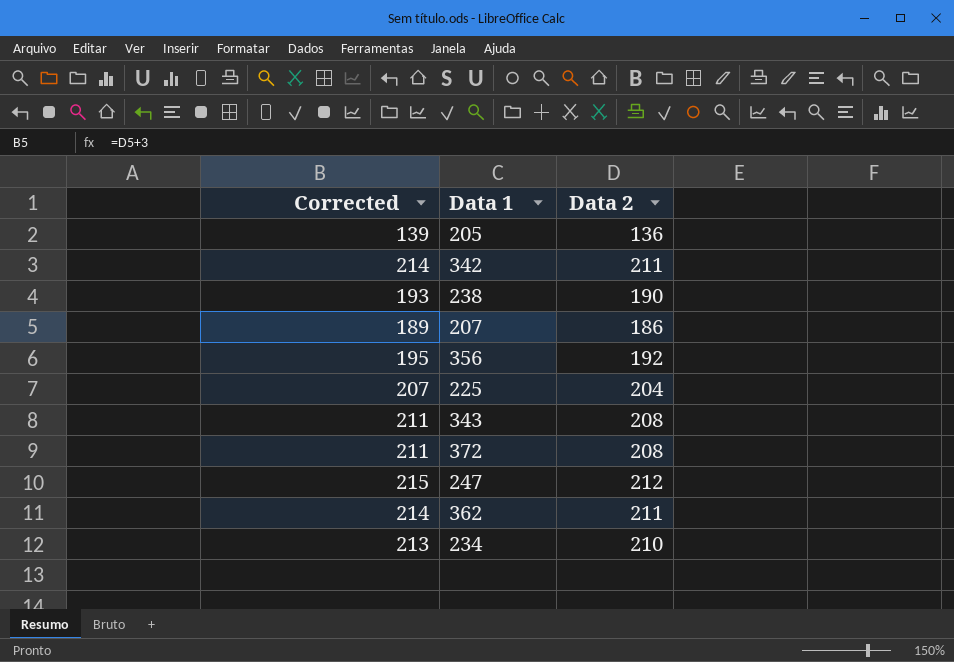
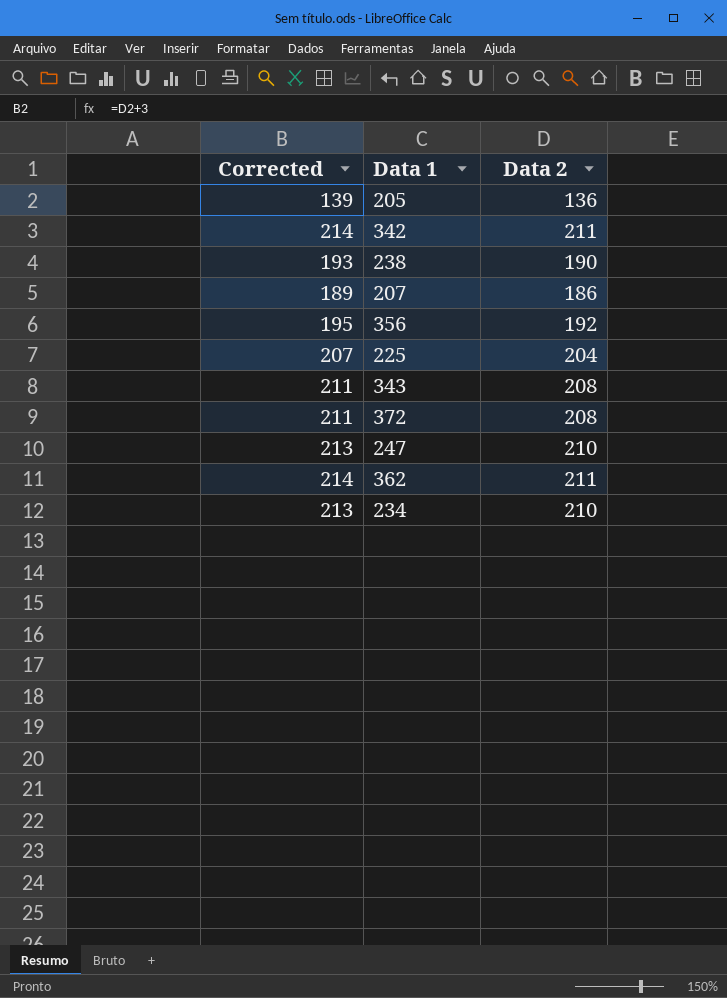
247 | Corrected: 215 -> 213
247 | Data 2: 212 -> 210

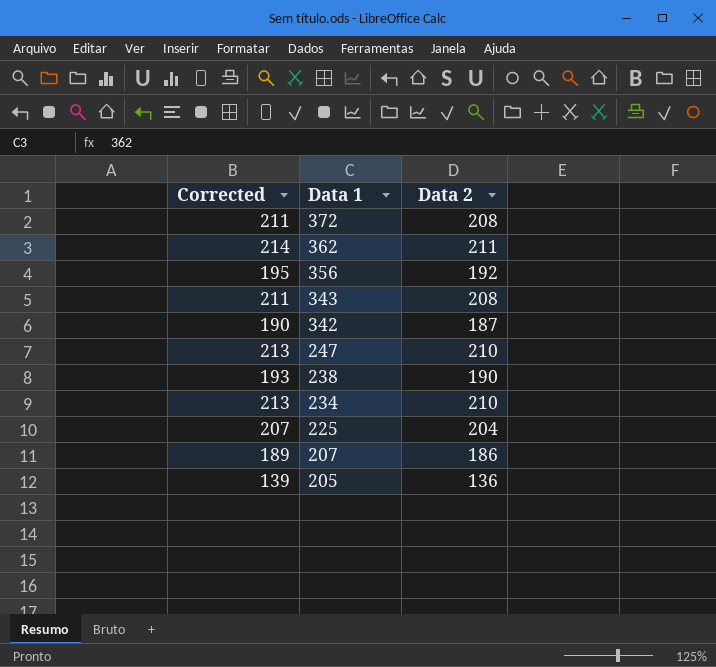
row order: none -> Data 1 descending
342 | Corrected: 214 -> 190
342 | Data 2: 211 -> 187

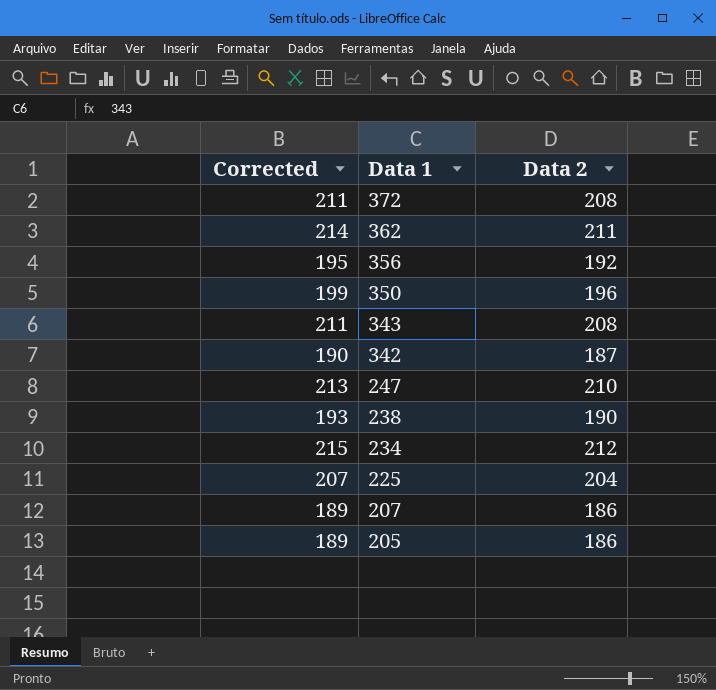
row 350: none -> 199 | 196
234 | Corrected: 213 -> 215
234 | Data 2: 210 -> 212
205 | Corrected: 139 -> 189
205 | Data 2: 136 -> 186

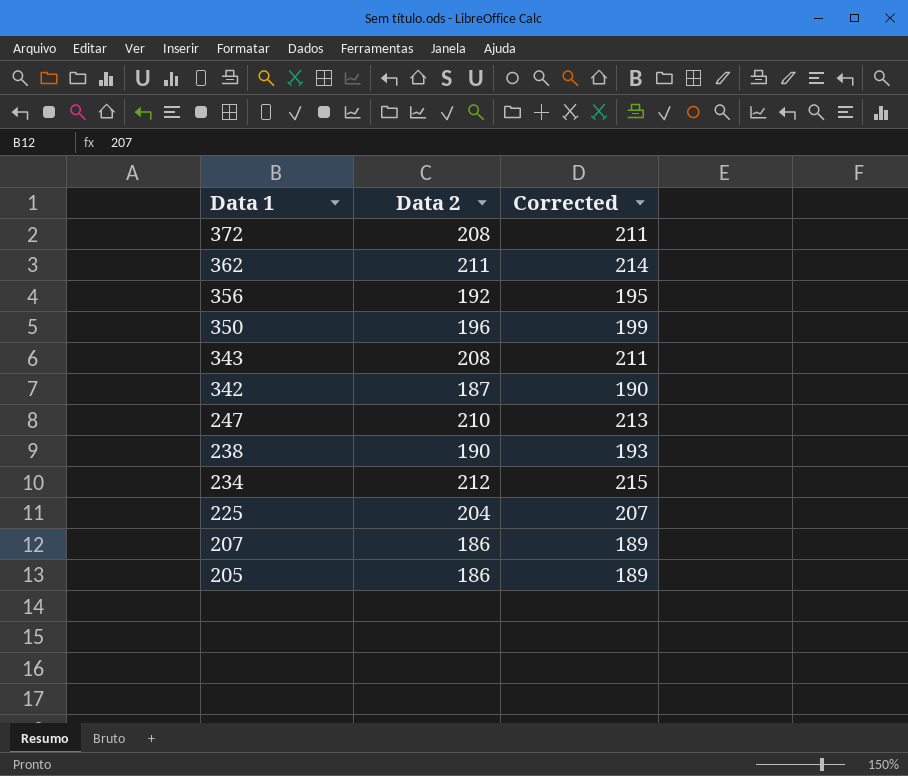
column Corrected | position: 1 -> 3

